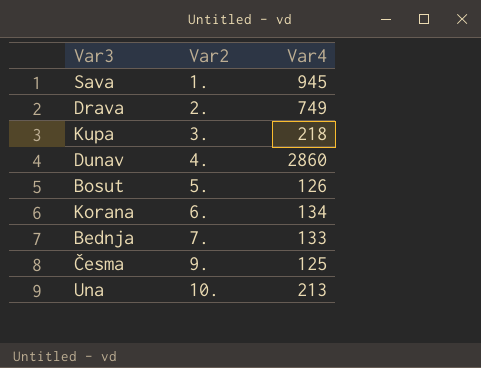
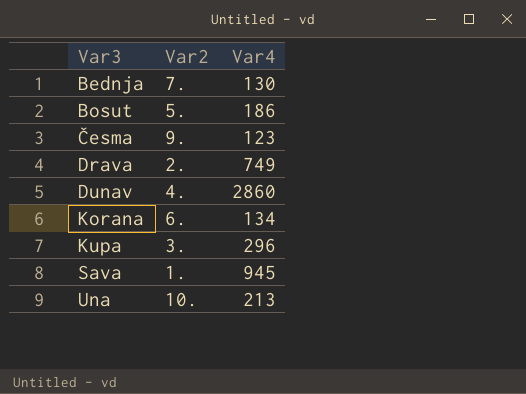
row order: Var2 ascending -> Var3 ascending
Bednja | Var4: 133 -> 130
Bosut | Var4: 126 -> 186
Česma | Var4: 125 -> 123
Kupa | Var4: 218 -> 296

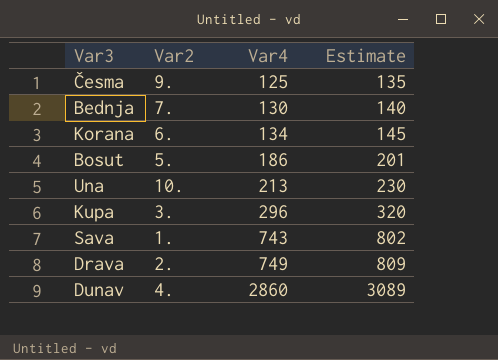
row order: Var3 ascending -> Var4 ascending
column Estimate | formula: none -> [Var4] * 1.08
Česma | Var4: 123 -> 125
Sava | Var4: 945 -> 743

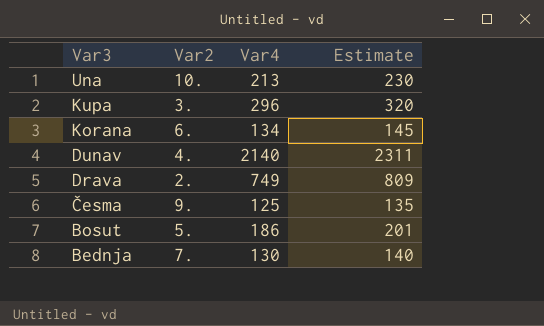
row order: Var4 ascending -> Var3 descending
row Sava: 1. | 743 | 802 -> none
Dunav | Var4: 2860 -> 2140
Dunav | Estimate: 3089 -> 2311

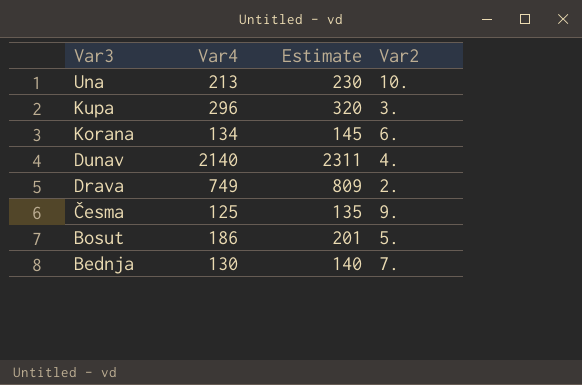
column Var2 | position: 2 -> 4

